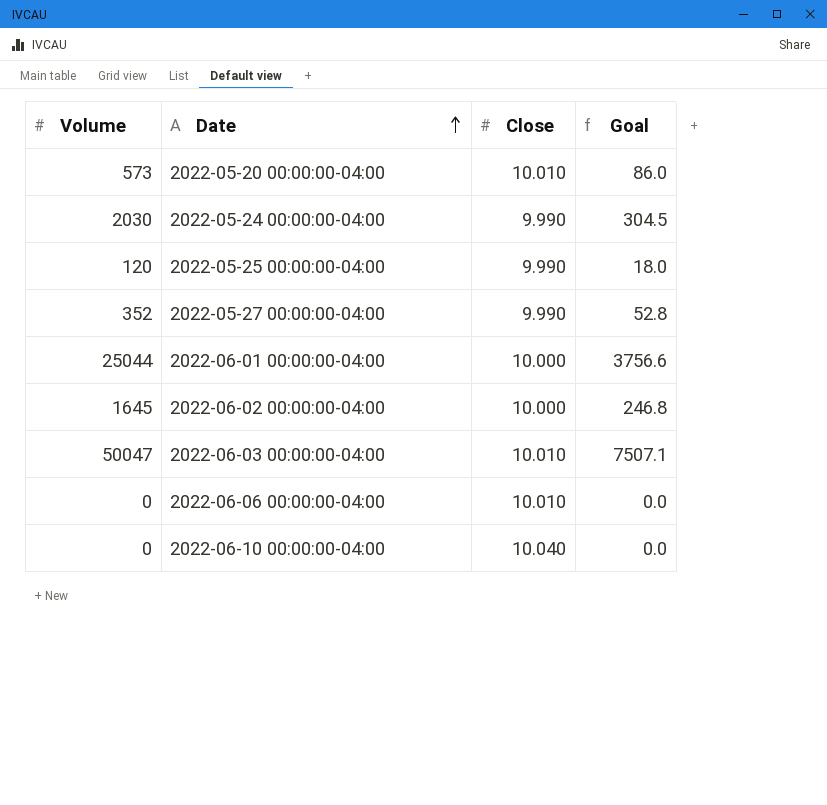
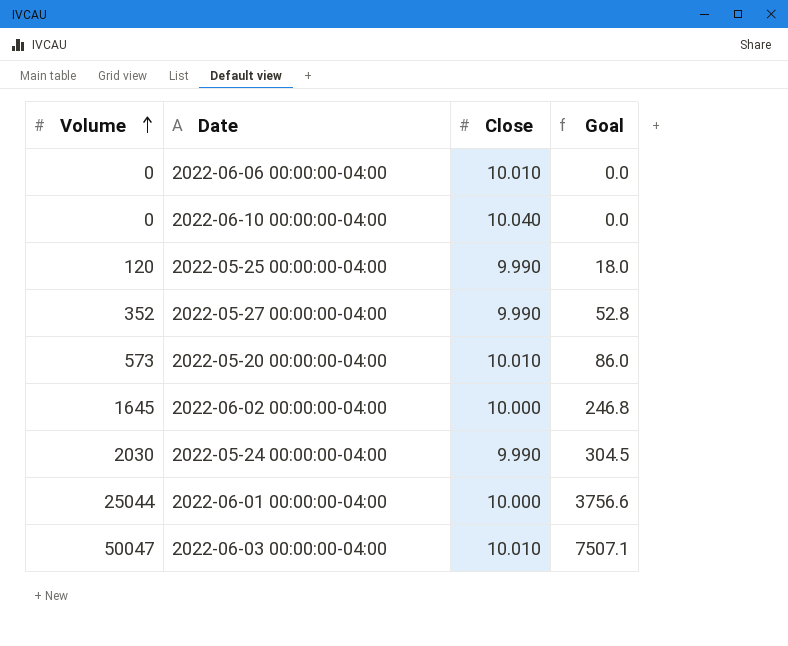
row order: Date ascending -> Volume ascending

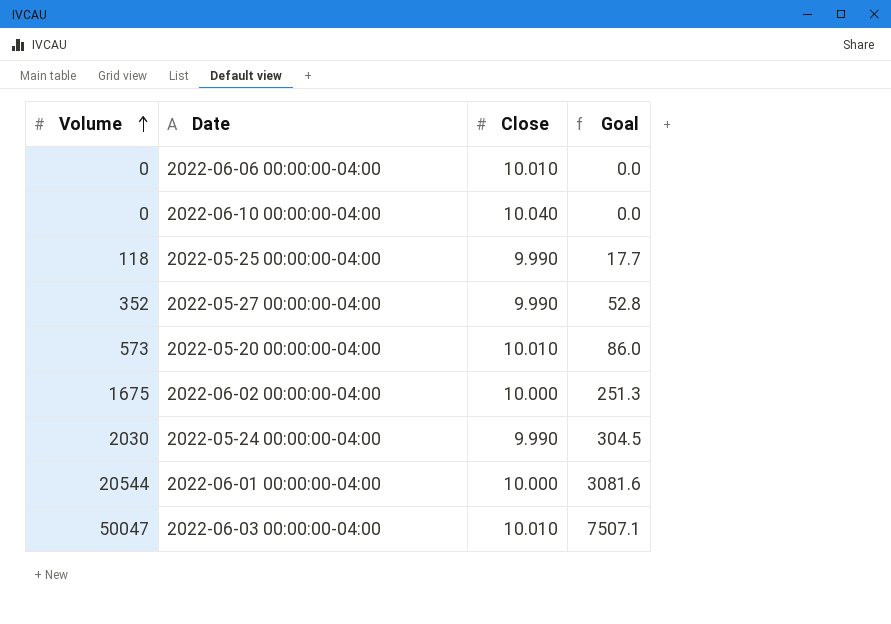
2022-05-25 00:00:00-04:00 | Volume: 120 -> 118
2022-05-25 00:00:00-04:00 | Goal: 18.0 -> 17.7
2022-06-02 00:00:00-04:00 | Volume: 1645 -> 1675
2022-06-02 00:00:00-04:00 | Goal: 246.8 -> 251.3
2022-06-01 00:00:00-04:00 | Volume: 25044 -> 20544
2022-06-01 00:00:00-04:00 | Goal: 3756.6 -> 3081.6

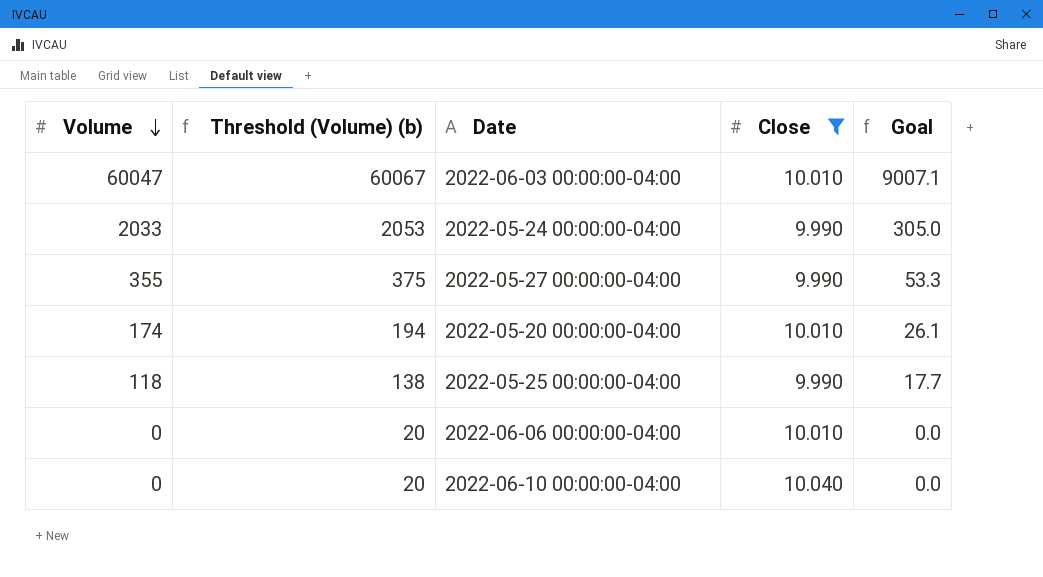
filter: none -> Close != 10.000
row order: Volume ascending -> Volume descending
column Threshold (Volume) (b) | formula: none -> [Volume] + 20
2022-06-03 00:00:00-04:00 | Volume: 50047 -> 60047
2022-06-03 00:00:00-04:00 | Goal: 7507.1 -> 9007.1
2022-05-24 00:00:00-04:00 | Volume: 2030 -> 2033
2022-05-24 00:00:00-04:00 | Goal: 304.5 -> 305.0
2022-05-27 00:00:00-04:00 | Volume: 352 -> 355
2022-05-27 00:00:00-04:00 | Goal: 52.8 -> 53.3
2022-05-20 00:00:00-04:00 | Volume: 573 -> 174
2022-05-20 00:00:00-04:00 | Goal: 86.0 -> 26.1

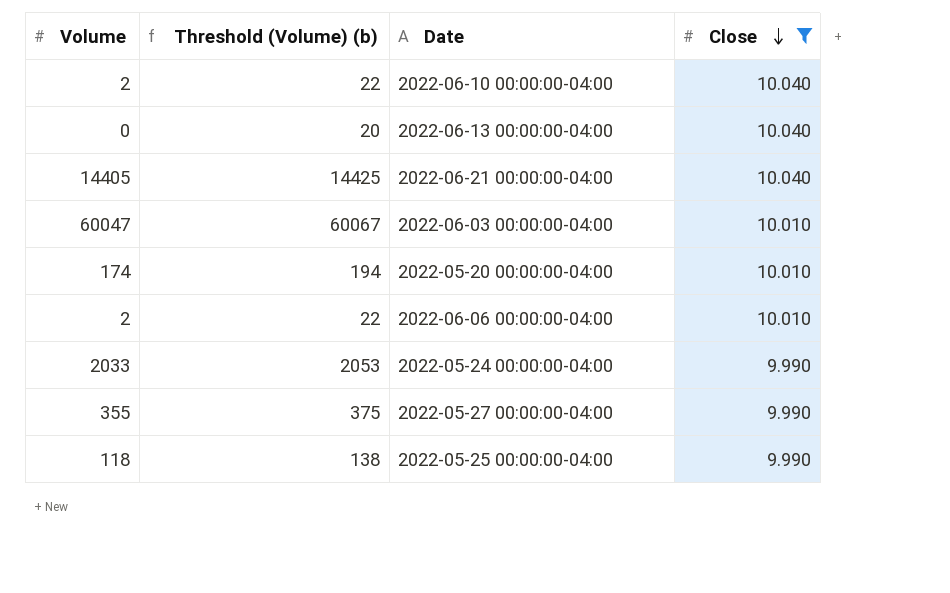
row order: Volume descending -> Close descending
column Goal | formula: [Volume] * 0.15 -> none
2022-06-10 00:00:00-04:00 | Volume: 0 -> 2
2022-06-10 00:00:00-04:00 | Threshold (Volume) (b): 20 -> 22
row 2022-06-13 00:00:00-04:00: none -> 0 | 20 | 10.040
row 2022-06-21 00:00:00-04:00: none -> 14405 | 14425 | 10.040
2022-06-06 00:00:00-04:00 | Volume: 0 -> 2
2022-06-06 00:00:00-04:00 | Threshold (Volume) (b): 20 -> 22

